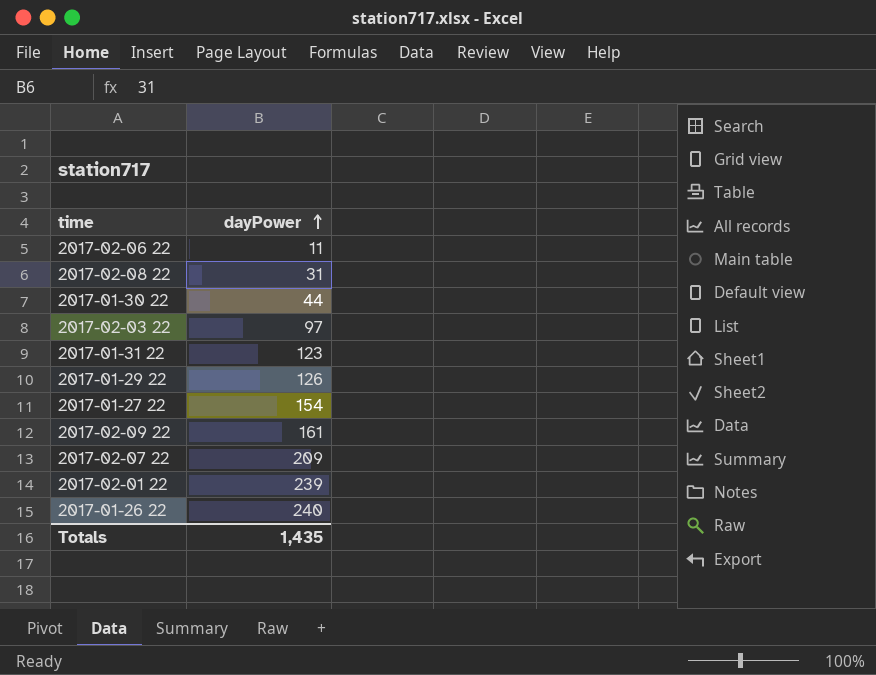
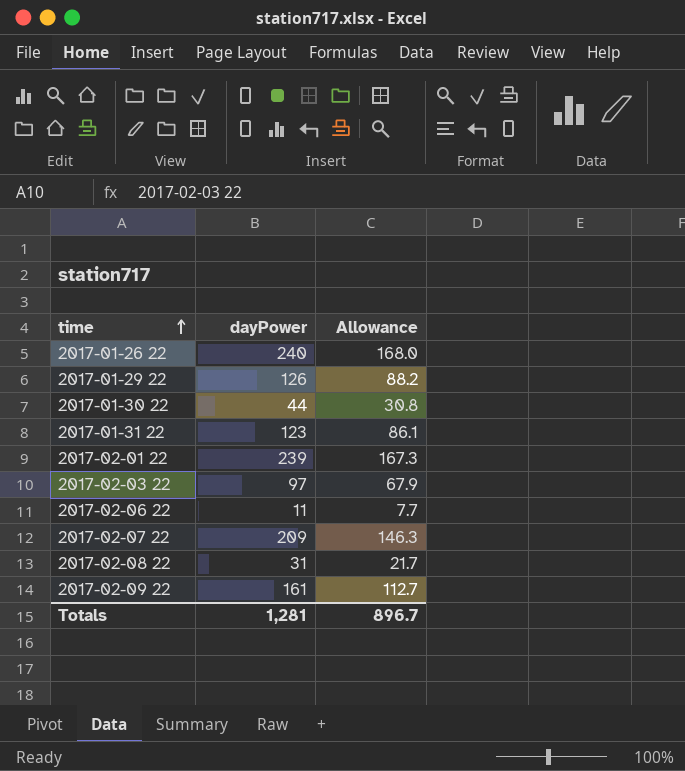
row order: dayPower ascending -> time ascending
column Allowance | formula: none -> [dayPower] * 0.7
row 2017-01-27 22: 154 -> none
Totals | dayPower: 1,435 -> 1,281

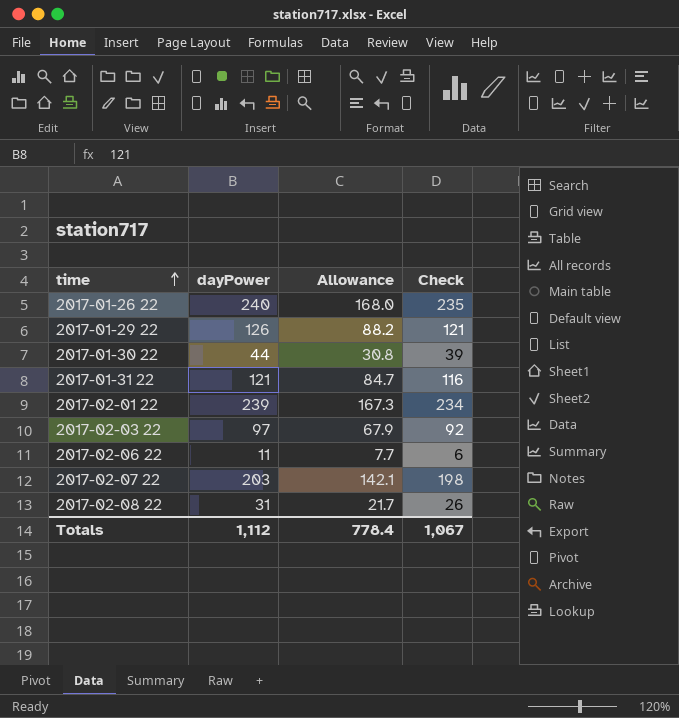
column Check | formula: none -> [dayPower] - 5
row 2017-02-09 22: 161 | 112.7 -> none
2017-01-31 22 | dayPower: 123 -> 121
2017-01-31 22 | Allowance: 86.1 -> 84.7
2017-02-07 22 | dayPower: 209 -> 203
2017-02-07 22 | Allowance: 146.3 -> 142.1
Totals | dayPower: 1,281 -> 1,112
Totals | Allowance: 896.7 -> 778.4

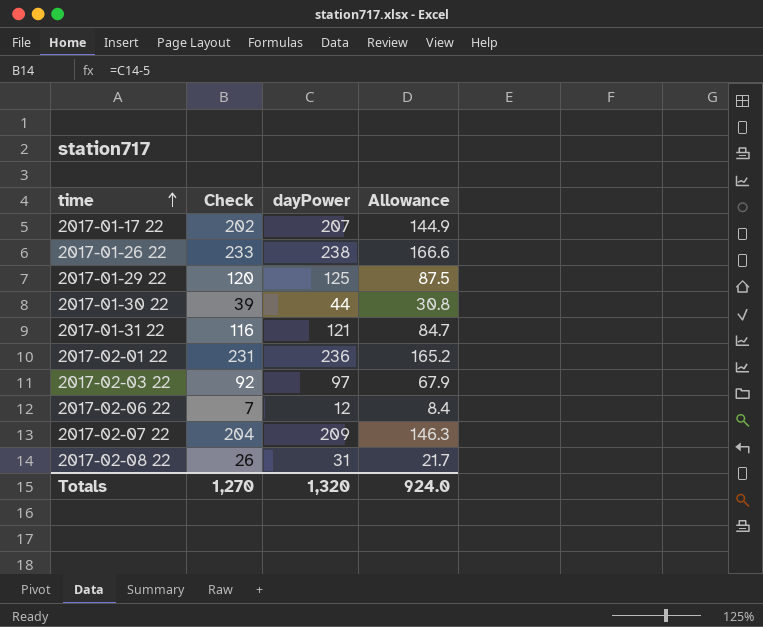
column Check | position: 4 -> 2
row 2017-01-17 22: none -> 202 | 207 | 144.9
2017-01-26 22 | Check: 235 -> 233
2017-01-26 22 | dayPower: 240 -> 238
2017-01-26 22 | Allowance: 168.0 -> 166.6
2017-01-29 22 | Check: 121 -> 120
2017-01-29 22 | dayPower: 126 -> 125
2017-01-29 22 | Allowance: 88.2 -> 87.5
2017-02-01 22 | Check: 234 -> 231
2017-02-01 22 | dayPower: 239 -> 236
2017-02-01 22 | Allowance: 167.3 -> 165.2
2017-02-06 22 | Check: 6 -> 7
2017-02-06 22 | dayPower: 11 -> 12
2017-02-06 22 | Allowance: 7.7 -> 8.4
2017-02-07 22 | Check: 198 -> 204
2017-02-07 22 | dayPower: 203 -> 209
2017-02-07 22 | Allowance: 142.1 -> 146.3
Totals | Check: 1,067 -> 1,270
Totals | dayPower: 1,112 -> 1,320
Totals | Allowance: 778.4 -> 924.0

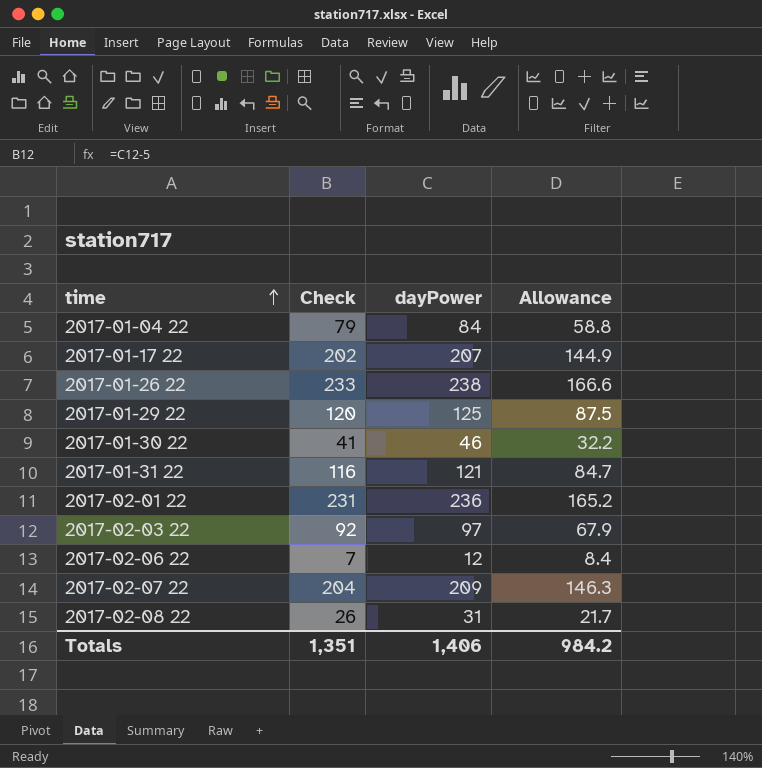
row 2017-01-04 22: none -> 79 | 84 | 58.8
2017-01-30 22 | Check: 39 -> 41
2017-01-30 22 | dayPower: 44 -> 46
2017-01-30 22 | Allowance: 30.8 -> 32.2
Totals | Check: 1,270 -> 1,351
Totals | dayPower: 1,320 -> 1,406
Totals | Allowance: 924.0 -> 984.2

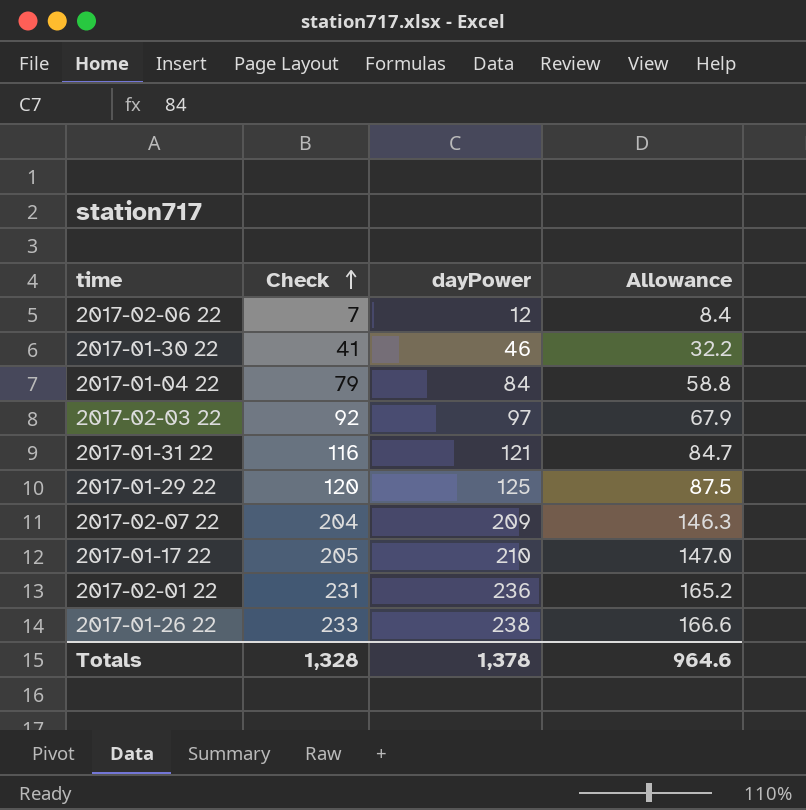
row order: time ascending -> Check ascending
row 2017-02-08 22: 26 | 31 | 21.7 -> none
2017-01-17 22 | Check: 202 -> 205
2017-01-17 22 | dayPower: 207 -> 210
2017-01-17 22 | Allowance: 144.9 -> 147.0
Totals | Check: 1,351 -> 1,328
Totals | dayPower: 1,406 -> 1,378
Totals | Allowance: 984.2 -> 964.6

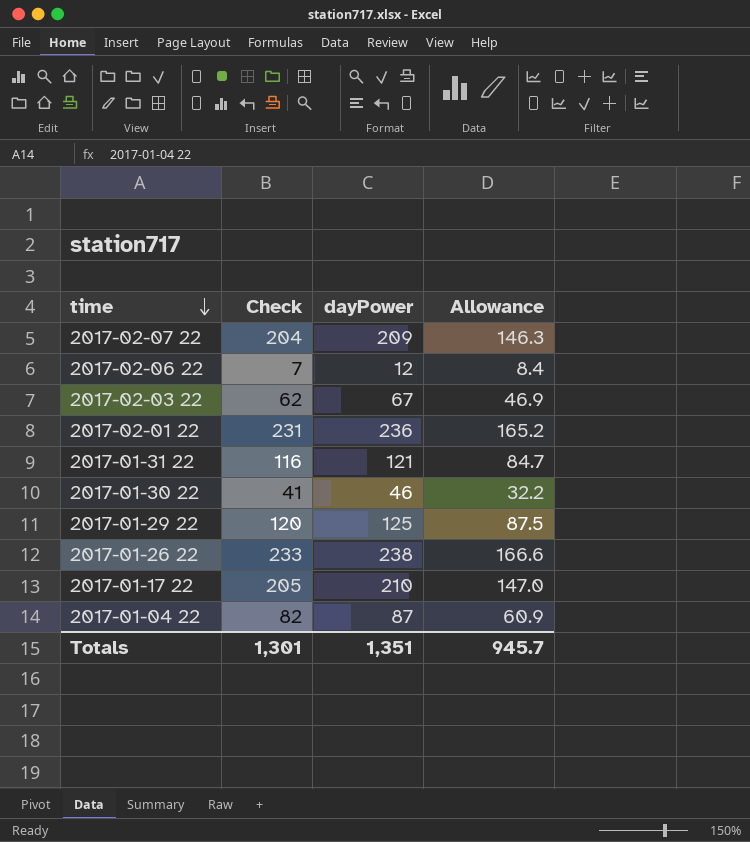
row order: Check ascending -> time descending
2017-02-03 22 | Check: 92 -> 62
2017-02-03 22 | dayPower: 97 -> 67
2017-02-03 22 | Allowance: 67.9 -> 46.9
2017-01-04 22 | Check: 79 -> 82
2017-01-04 22 | dayPower: 84 -> 87
2017-01-04 22 | Allowance: 58.8 -> 60.9
Totals | Check: 1,328 -> 1,301
Totals | dayPower: 1,378 -> 1,351
Totals | Allowance: 964.6 -> 945.7

